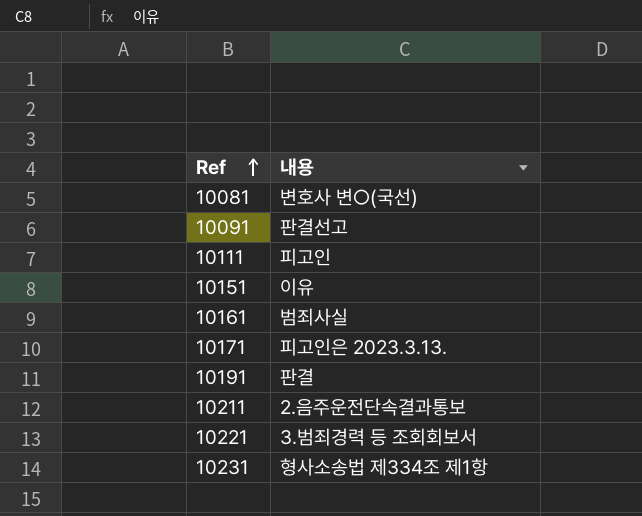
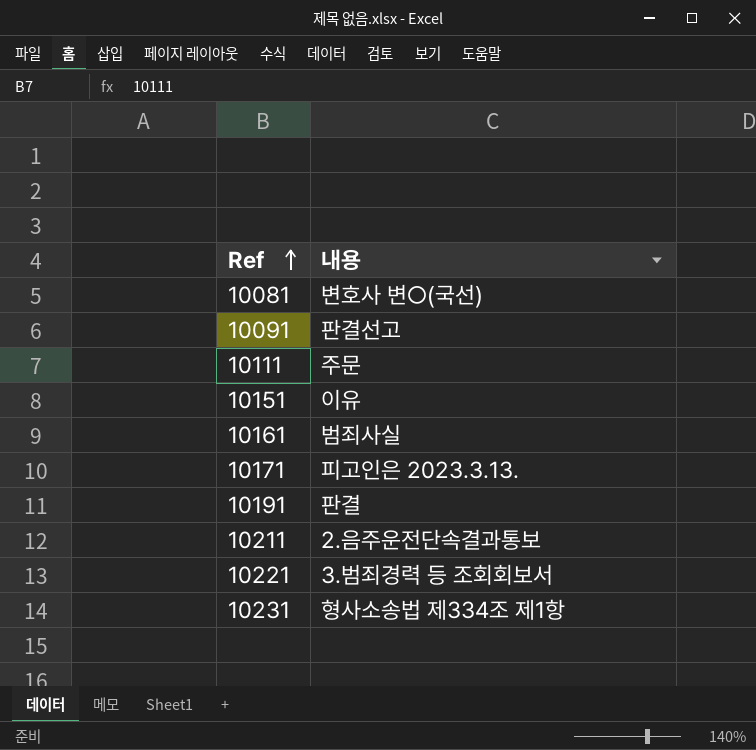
10111 | 내용: 피고인 -> 주문

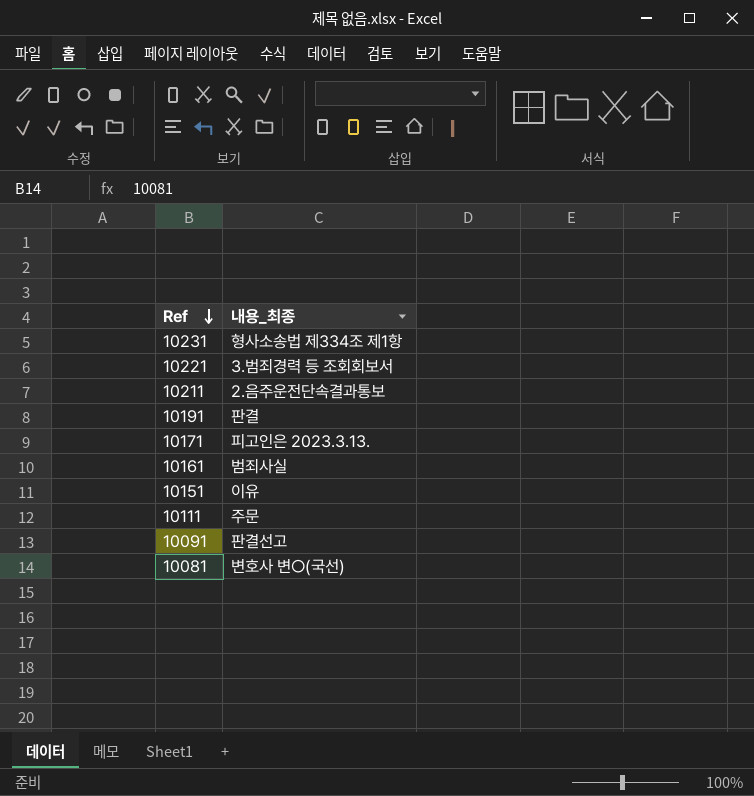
row order: Ref ascending -> Ref descending
column name: 내용 -> 내용_최종

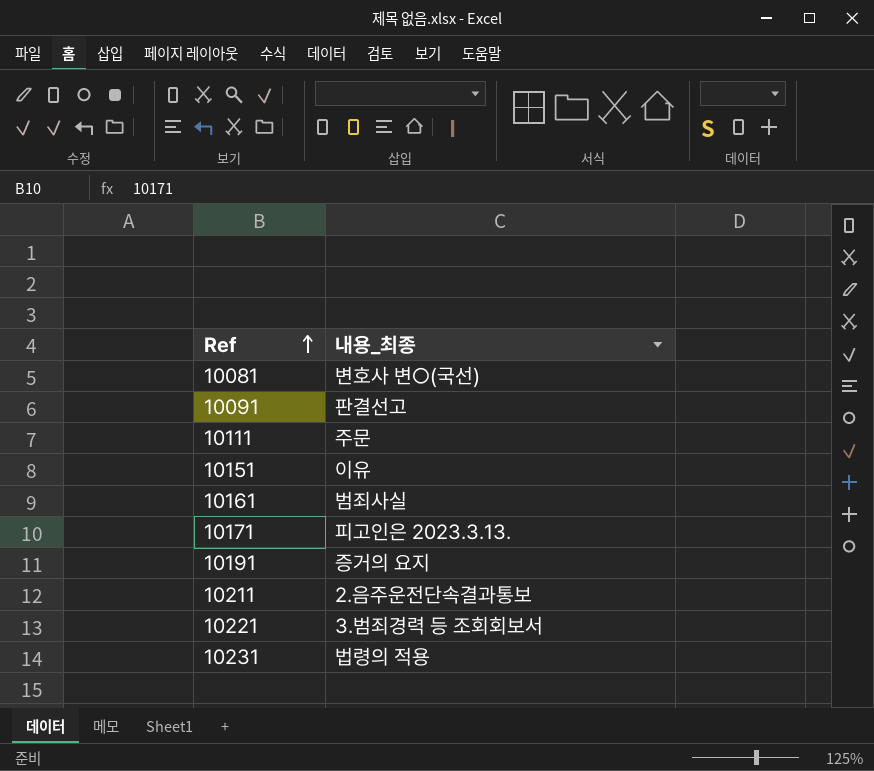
row order: Ref descending -> Ref ascending
10191 | 내용_최종: 판결 -> 증거의 요지
10231 | 내용_최종: 형사소송법 제334조 제1항 -> 법령의 적용

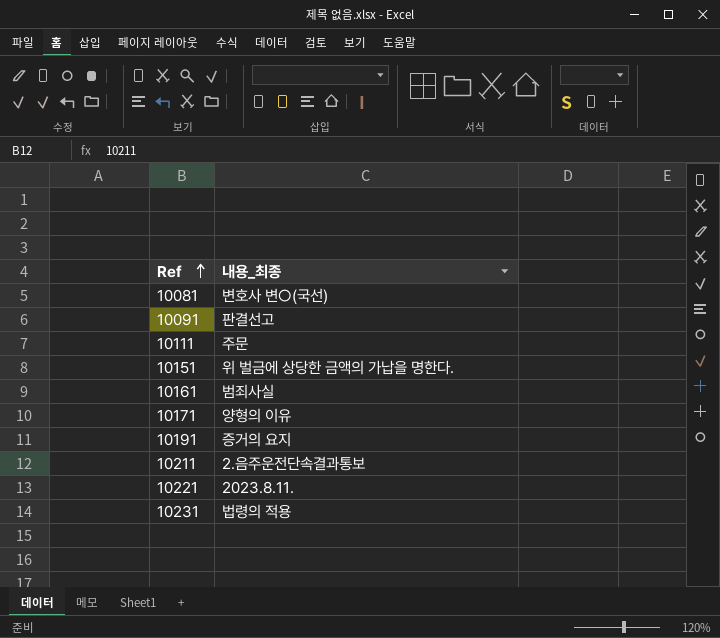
10151 | 내용_최종: 이유 -> 위 벌금에 상당한 금액의 가납을 명한다.
10171 | 내용_최종: 피고인은 2023.3.13. -> 양형의 이유
10221 | 내용_최종: 3.범죄경력 등 조회회보서 -> 2023.8.11.

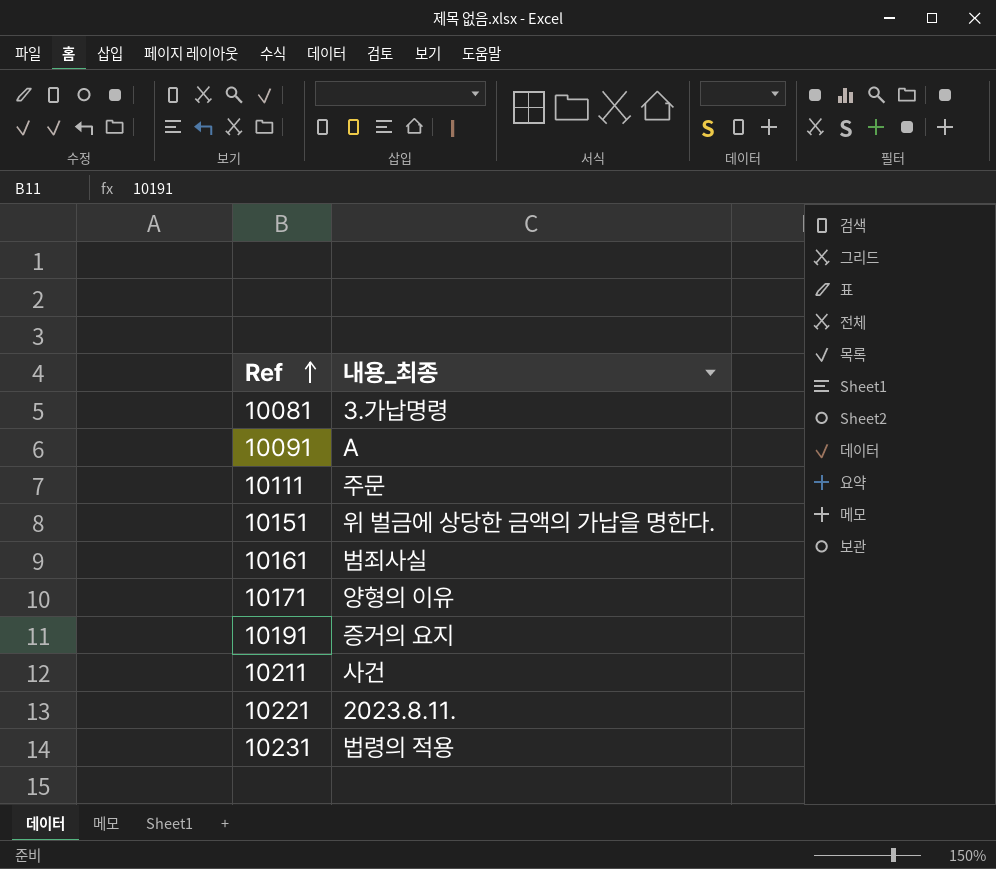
10081 | 내용_최종: 변호사 변○(국선) -> 3.가납명령
10091 | 내용_최종: 판결선고 -> A
10211 | 내용_최종: 2.음주운전단속결과통보 -> 사건

